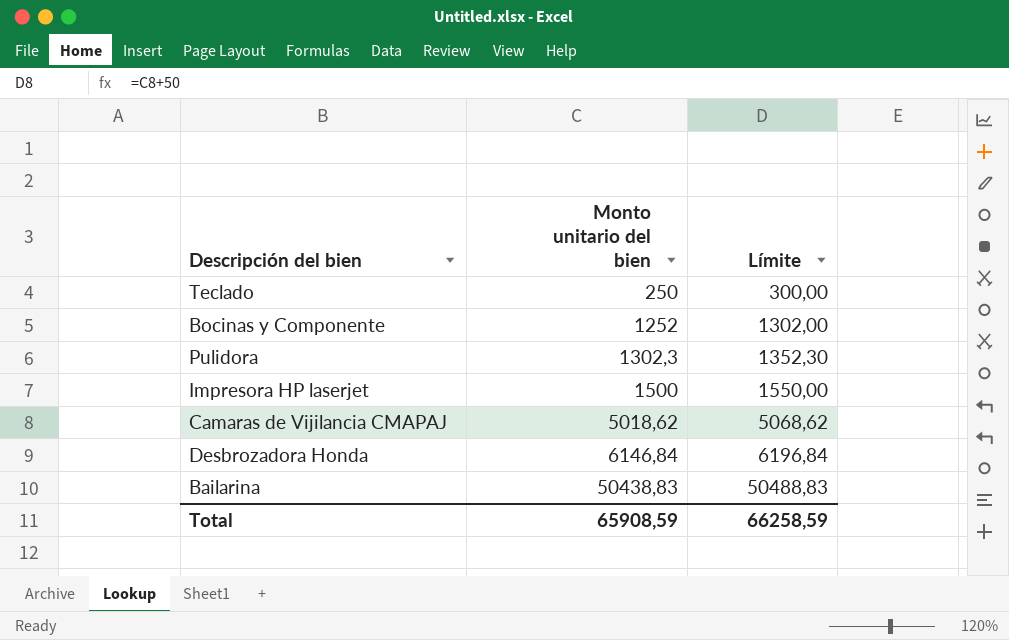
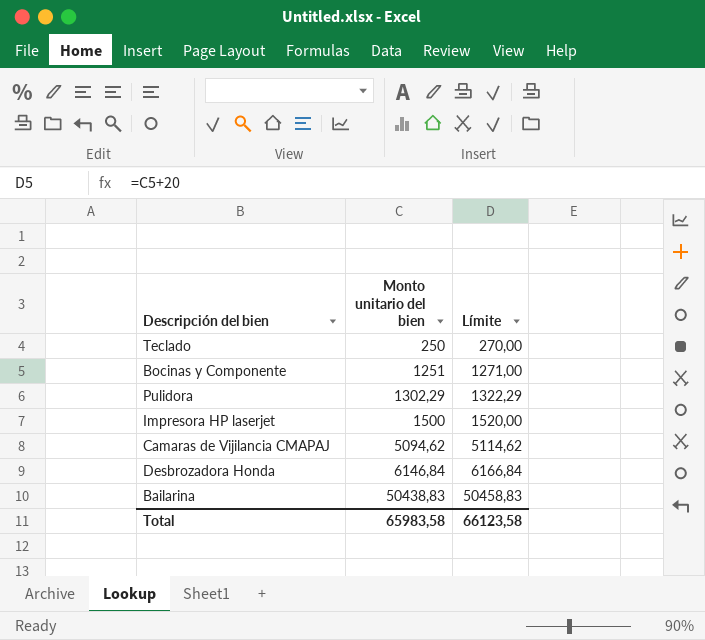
column Límite | formula: [Monto unitario del bien] + 50 -> [Monto unitario del bien] + 20
Bocinas y Componente | Monto unitario del bien: 1252 -> 1251
Pulidora | Monto unitario del bien: 1302,3 -> 1302,29
Camaras de Vijilancia CMAPAJ | Monto unitario del bien: 5018,62 -> 5094,62
Total | Monto unitario del bien: 65908,59 -> 65983,58
Total | Límite: 66258,59 -> 66123,58

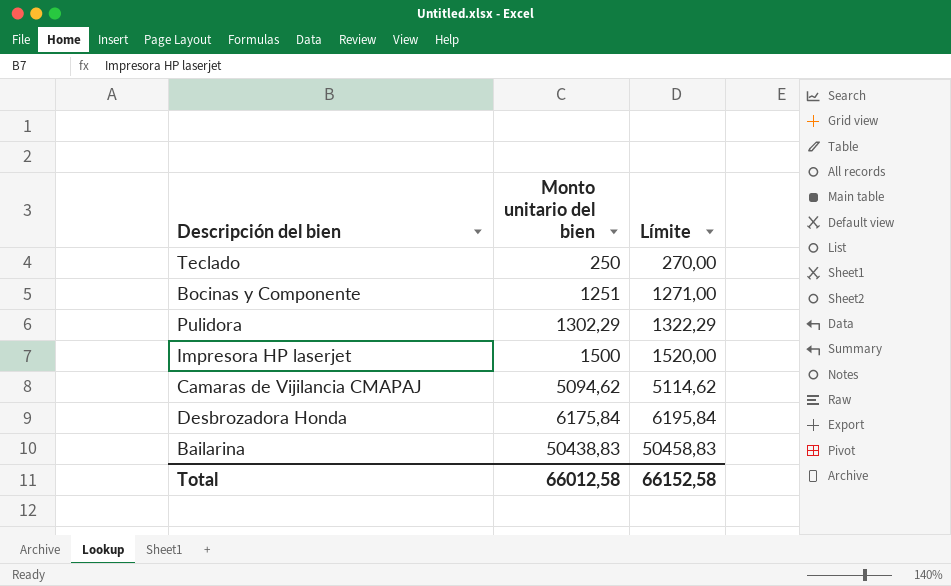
Desbrozadora Honda | Monto unitario del bien: 6146,84 -> 6175,84
Desbrozadora Honda | Límite: 6166,84 -> 6195,84
Total | Monto unitario del bien: 65983,58 -> 66012,58
Total | Límite: 66123,58 -> 66152,58

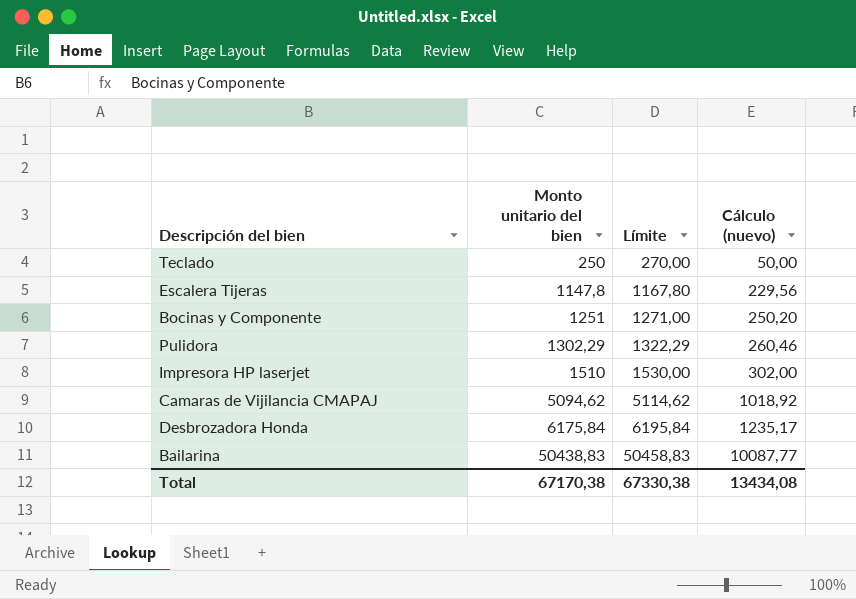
column Cálculo (nuevo) | formula: none -> [Monto unitario del bien] * 0,2
row Escalera Tijeras: none -> 1147,8 | 1167,80 | 229,56
Impresora HP laserjet | Monto unitario del bien: 1500 -> 1510
Impresora HP laserjet | Límite: 1520,00 -> 1530,00
Total | Monto unitario del bien: 66012,58 -> 67170,38
Total | Límite: 66152,58 -> 67330,38

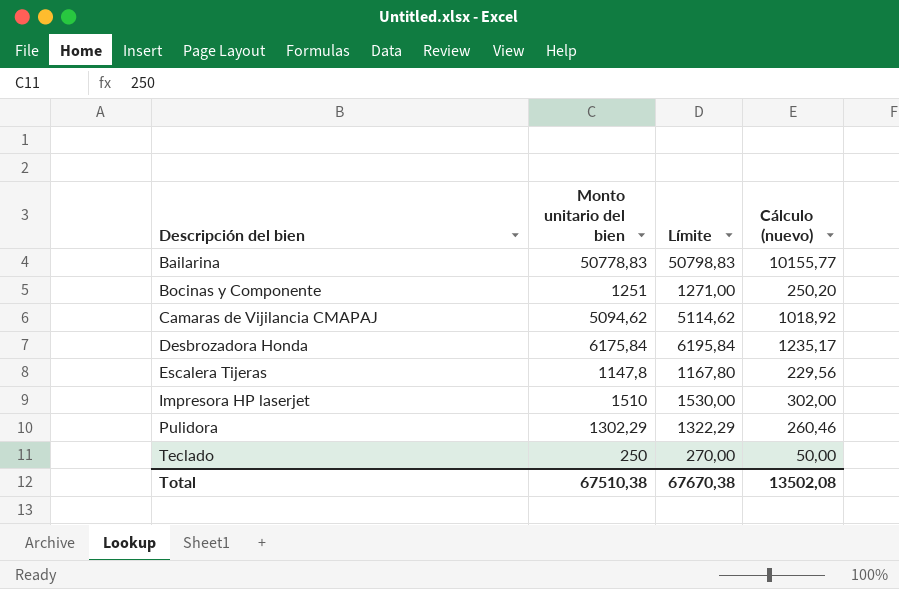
row order: Monto unitario del bien ascending -> Descripción del bien ascending
Bailarina | Monto unitario del bien: 50438,83 -> 50778,83
Bailarina | Límite: 50458,83 -> 50798,83
Bailarina | Cálculo (nuevo): 10087,77 -> 10155,77
Total | Monto unitario del bien: 67170,38 -> 67510,38
Total | Límite: 67330,38 -> 67670,38
Total | Cálculo (nuevo): 13434,08 -> 13502,08

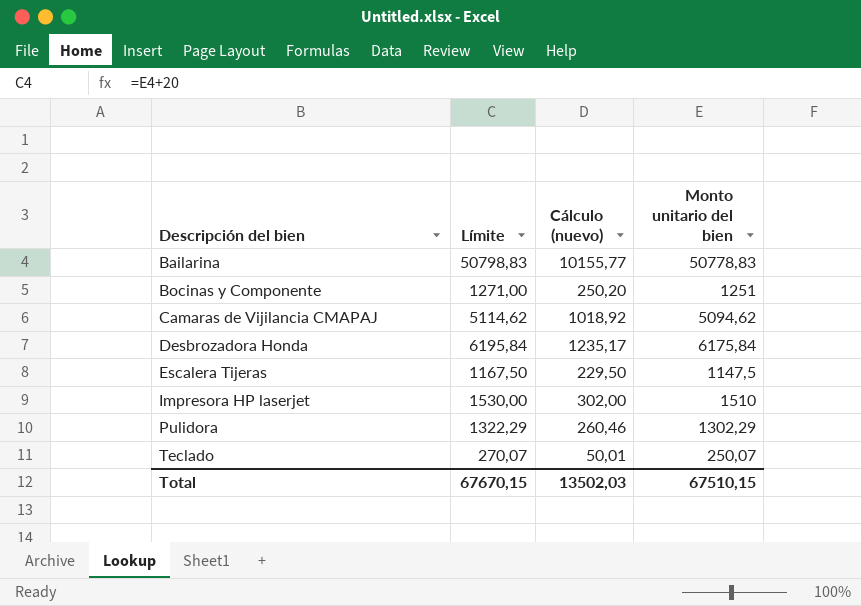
column Monto unitario del bien | position: 2 -> 4
Escalera Tijeras | Límite: 1167,80 -> 1167,50
Escalera Tijeras | Cálculo (nuevo): 229,56 -> 229,50
Escalera Tijeras | Monto unitario del bien: 1147,8 -> 1147,5
Teclado | Límite: 270,00 -> 270,07
Teclado | Cálculo (nuevo): 50,00 -> 50,01
Teclado | Monto unitario del bien: 250 -> 250,07
Total | Límite: 67670,38 -> 67670,15
Total | Cálculo (nuevo): 13502,08 -> 13502,03
Total | Monto unitario del bien: 67510,38 -> 67510,15

